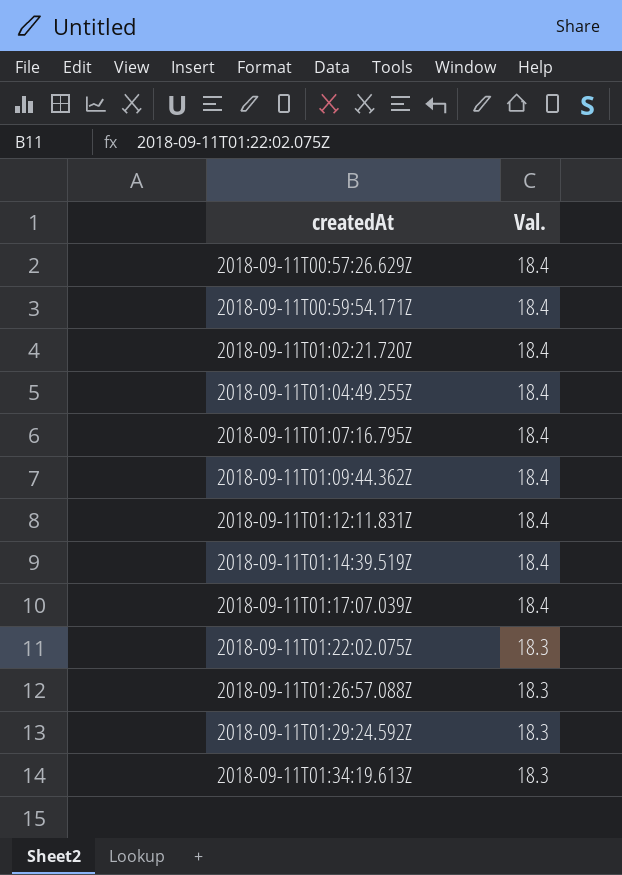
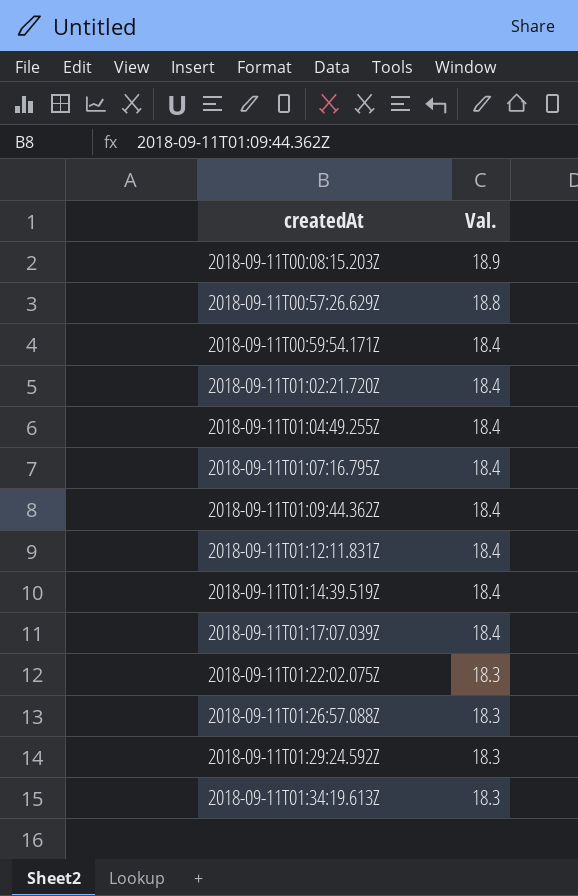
row 2018-09-11T00:08:15.203Z: none -> 18.9
2018-09-11T00:57:26.629Z | Val.: 18.4 -> 18.8

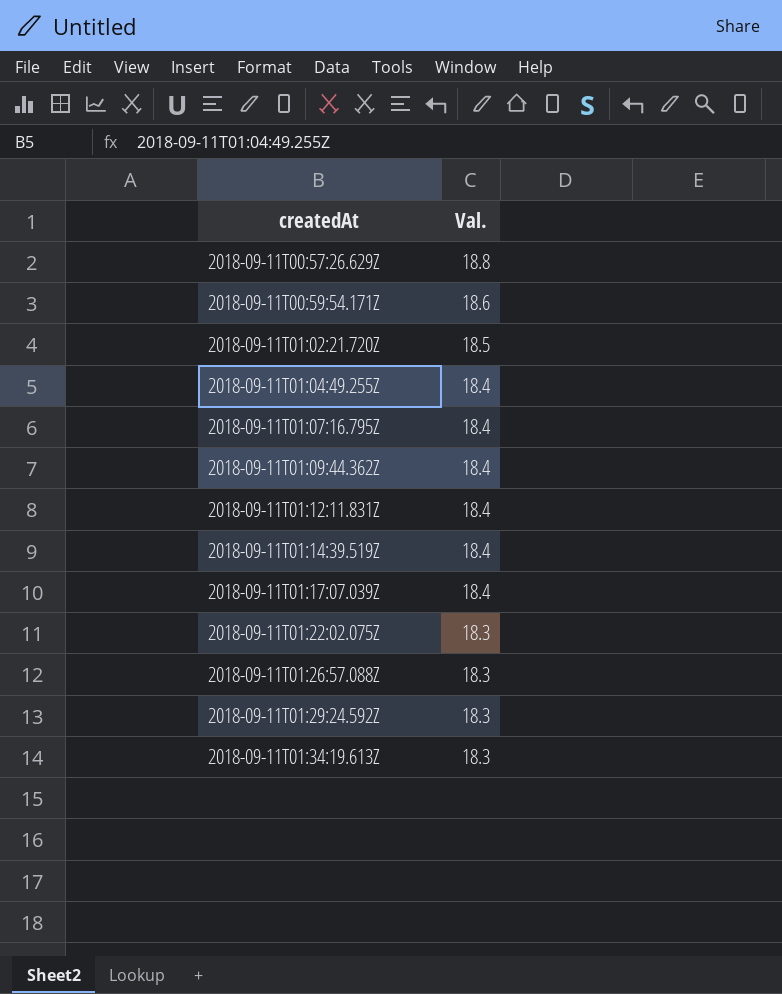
row 2018-09-11T00:08:15.203Z: 18.9 -> none
2018-09-11T00:59:54.171Z | Val.: 18.4 -> 18.6
2018-09-11T01:02:21.720Z | Val.: 18.4 -> 18.5

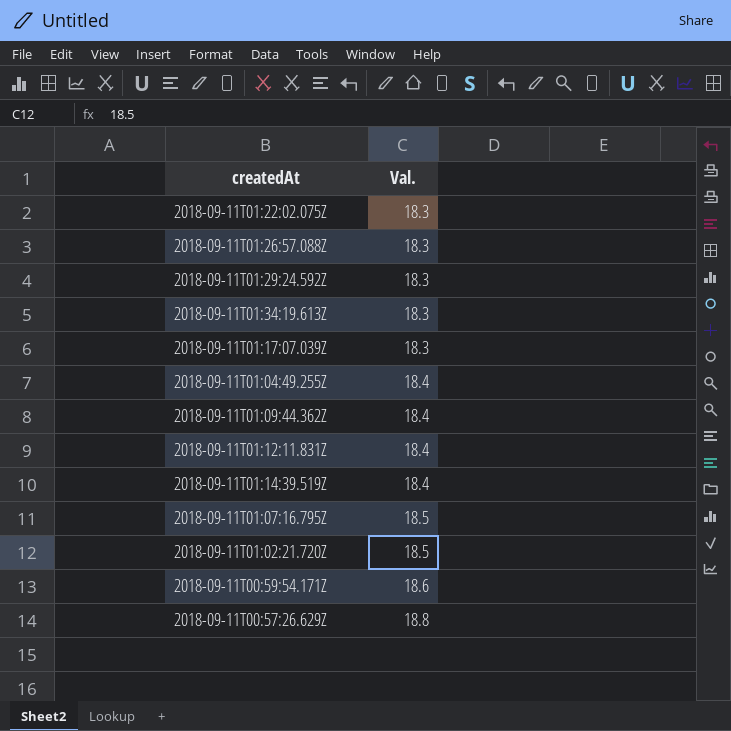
row order: createdAt ascending -> Val. ascending
2018-09-11T01:17:07.039Z | Val.: 18.4 -> 18.3
2018-09-11T01:07:16.795Z | Val.: 18.4 -> 18.5

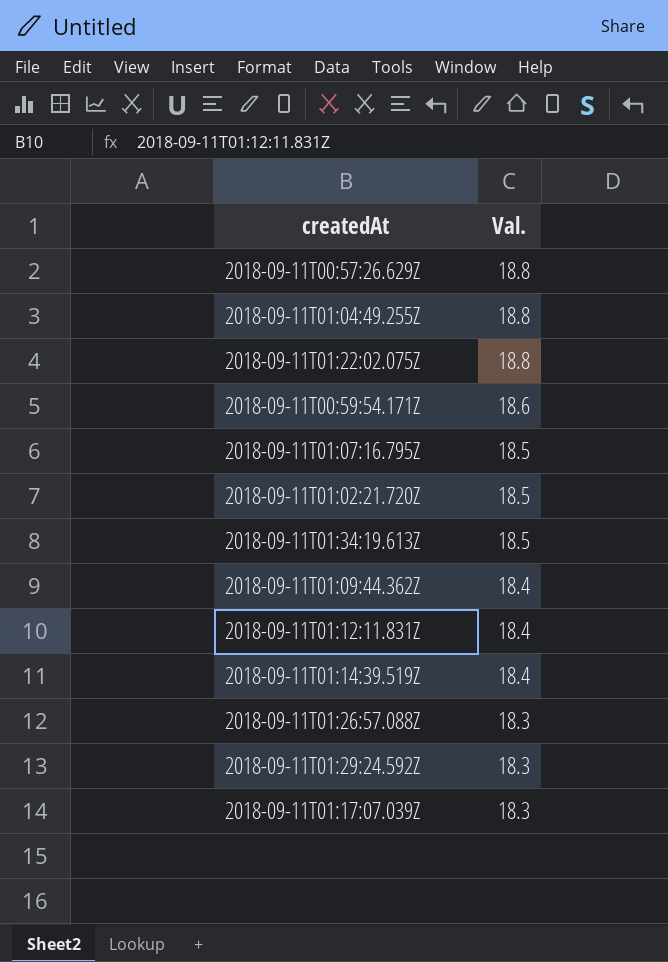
row order: Val. ascending -> Val. descending
2018-09-11T01:04:49.255Z | Val.: 18.4 -> 18.8
2018-09-11T01:22:02.075Z | Val.: 18.3 -> 18.8
2018-09-11T01:34:19.613Z | Val.: 18.3 -> 18.5

